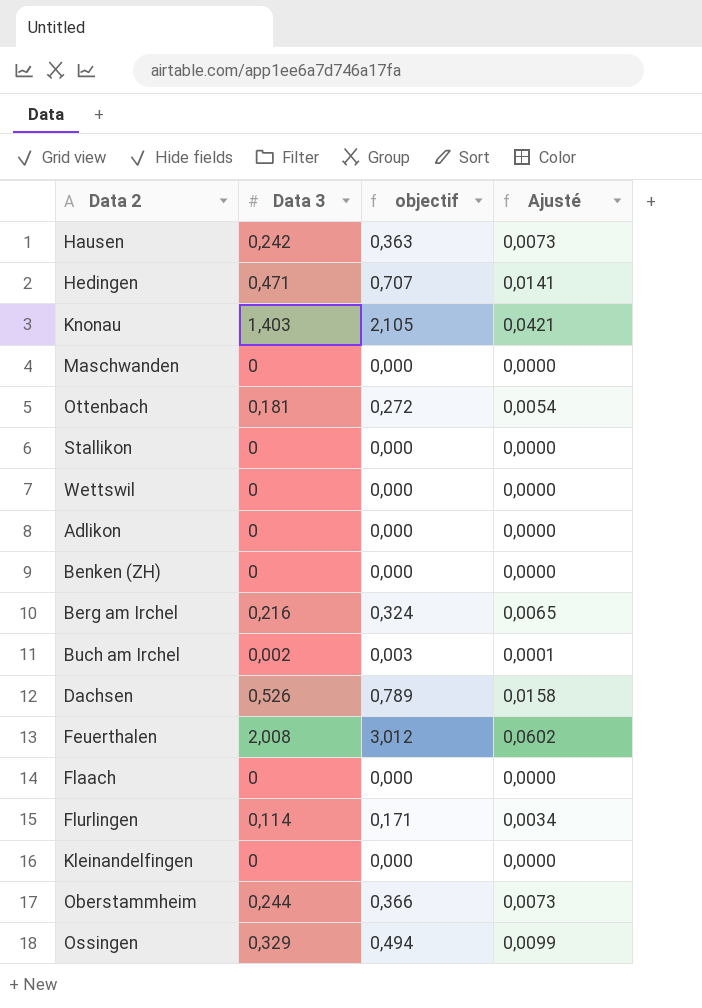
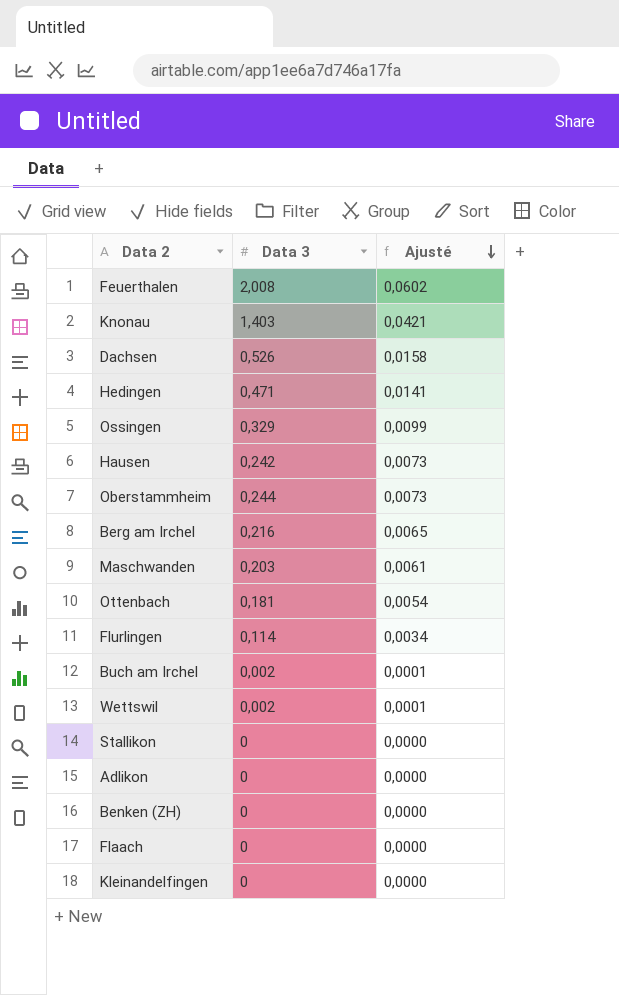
row order: none -> Ajusté descending
column objectif | formula: [Data 3] * 1,5 -> none
Maschwanden | Data 3: 0 -> 0,203
Maschwanden | Ajusté: 0,0000 -> 0,0061
Wettswil | Data 3: 0 -> 0,002
Wettswil | Ajusté: 0,0000 -> 0,0001

